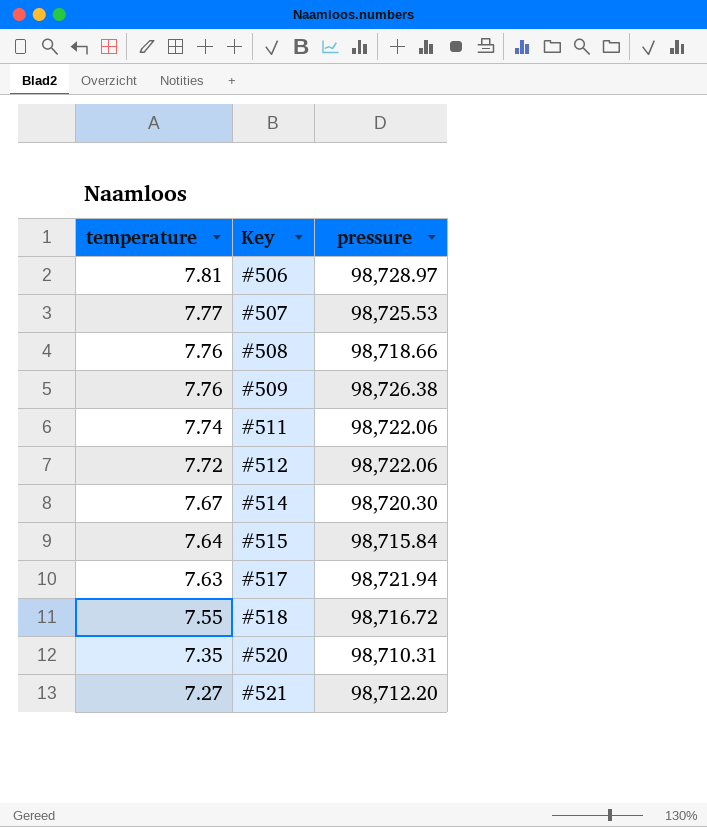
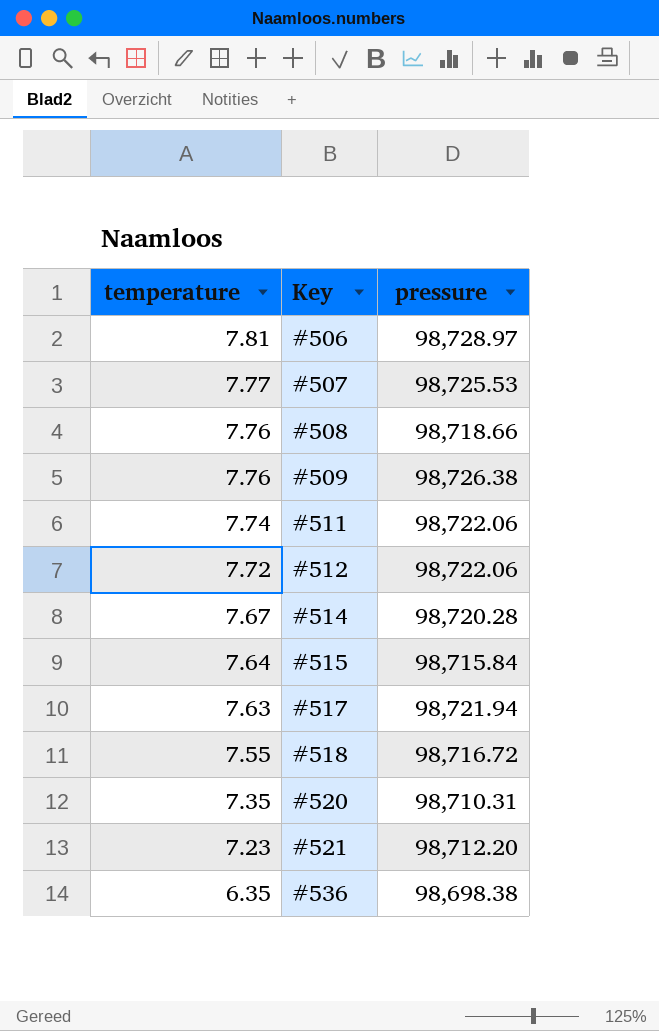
#514 | pressure: 98,720.30 -> 98,720.28
#521 | temperature: 7.27 -> 7.23
row #536: none -> 6.35 | 98,698.38

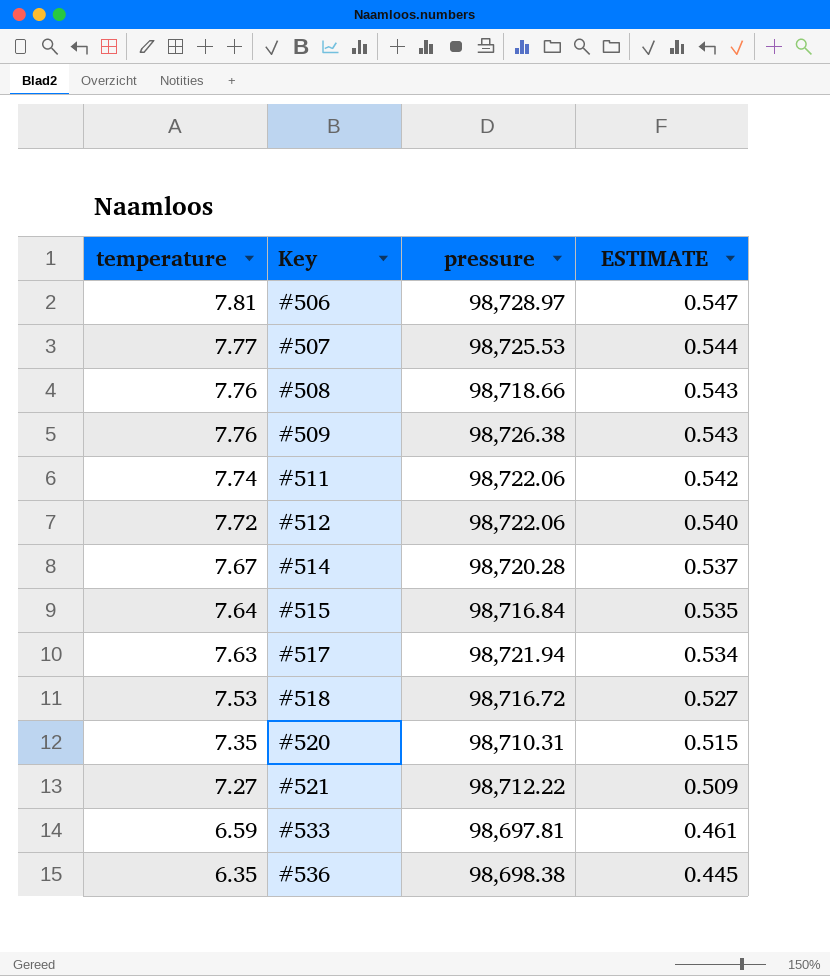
column ESTIMATE | formula: none -> [temperature] * 0.07
#515 | pressure: 98,715.84 -> 98,716.84
#518 | temperature: 7.55 -> 7.53
#521 | temperature: 7.23 -> 7.27
#521 | pressure: 98,712.20 -> 98,712.22
row #533: none -> 6.59 | 98,697.81 | 0.461

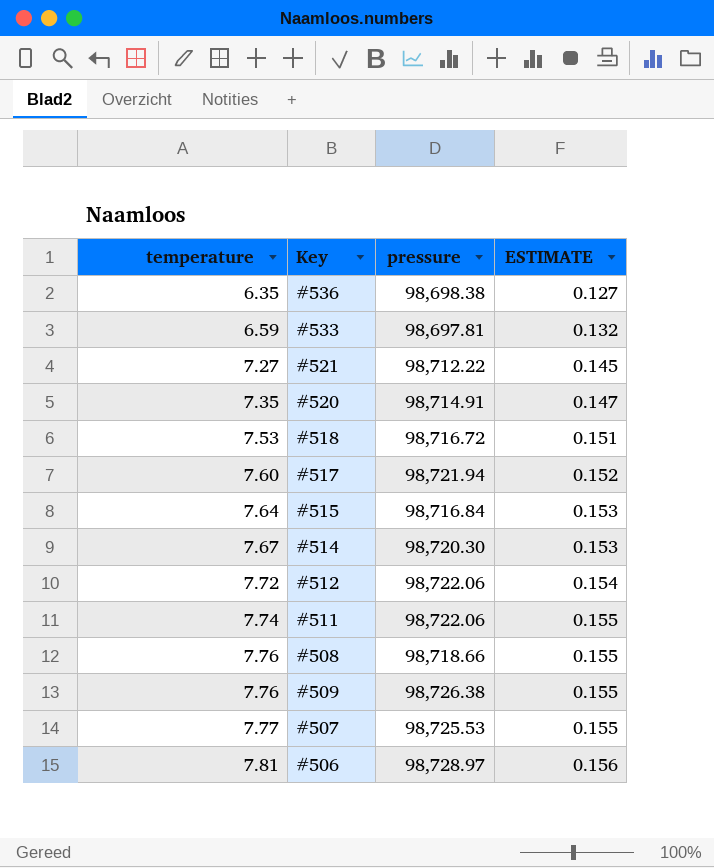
row order: temperature descending -> temperature ascending
column ESTIMATE | formula: [temperature] * 0.07 -> [temperature] * 0.02
#520 | pressure: 98,710.31 -> 98,714.91
#517 | temperature: 7.63 -> 7.60
#514 | pressure: 98,720.28 -> 98,720.30

